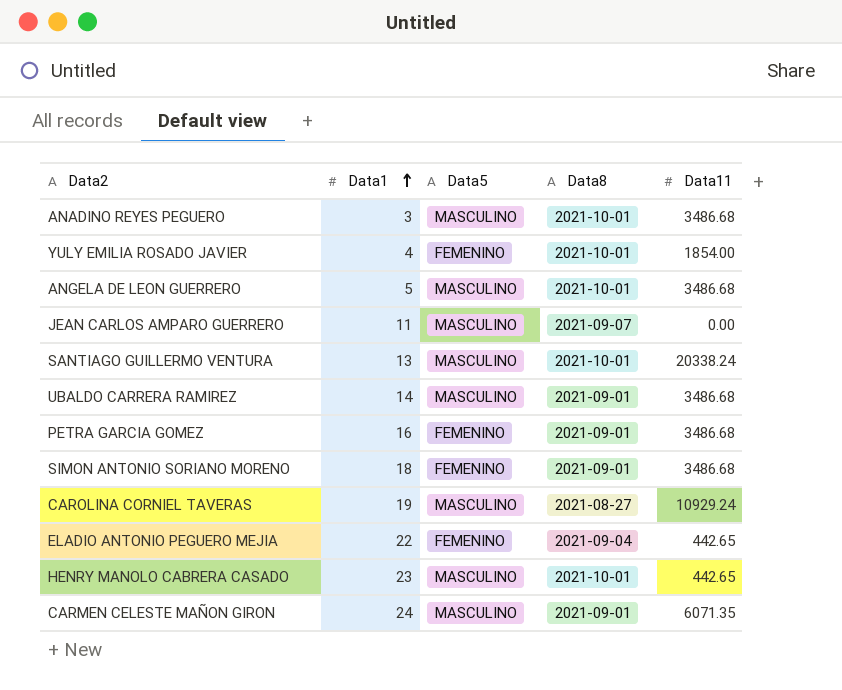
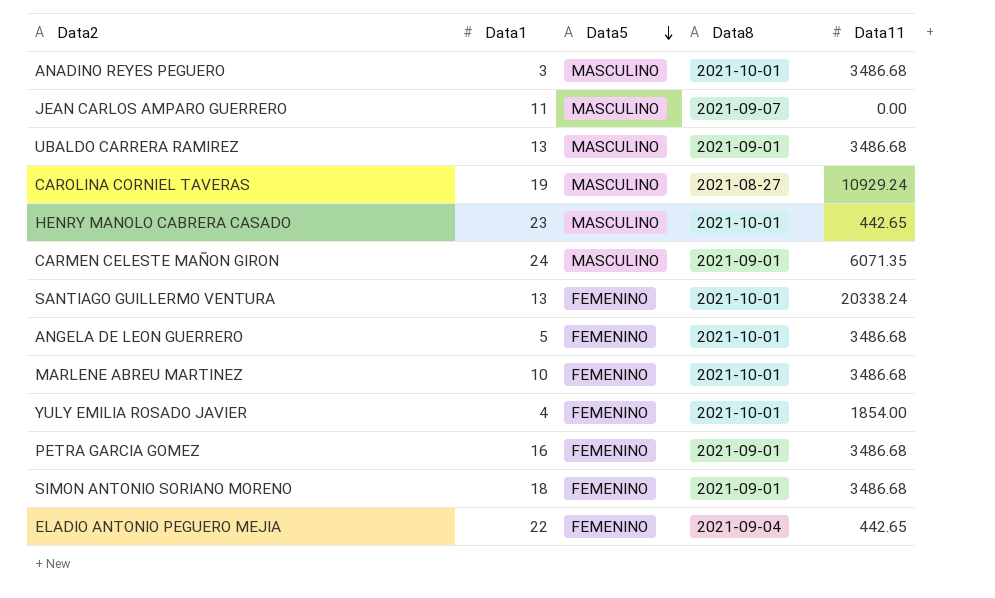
row order: Data1 ascending -> Data5 descending
UBALDO CARRERA RAMIREZ | Data1: 14 -> 13
SANTIAGO GUILLERMO VENTURA | Data5: MASCULINO -> FEMENINO
ANGELA DE LEON GUERRERO | Data5: MASCULINO -> FEMENINO
row MARLENE ABREU MARTINEZ: none -> 10 | FEMENINO | 2021-10-01 | 3486.68

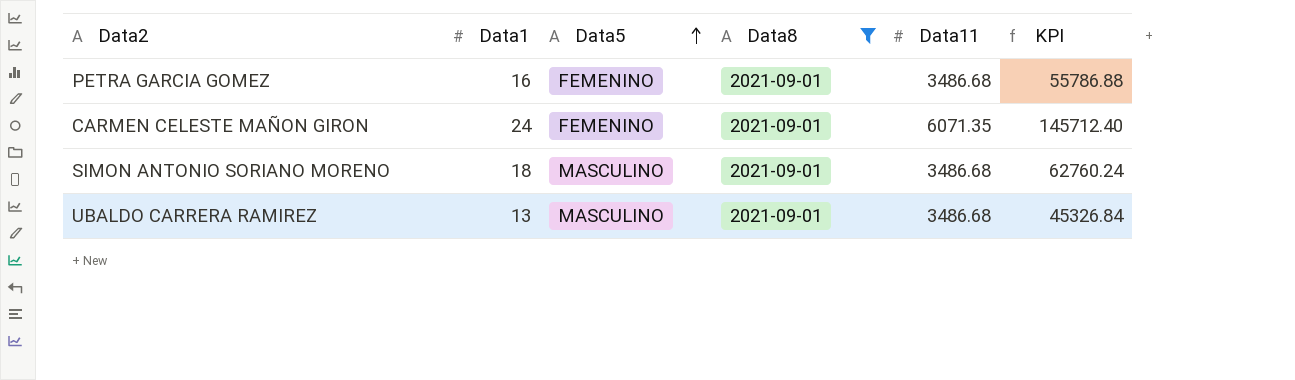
filter: none -> Data8 = 2021-09-01
row order: Data5 descending -> Data5 ascending
column KPI | formula: none -> [Data1] * [Data11]
CARMEN CELESTE MAÑON GIRON | Data5: MASCULINO -> FEMENINO
SIMON ANTONIO SORIANO MORENO | Data5: FEMENINO -> MASCULINO

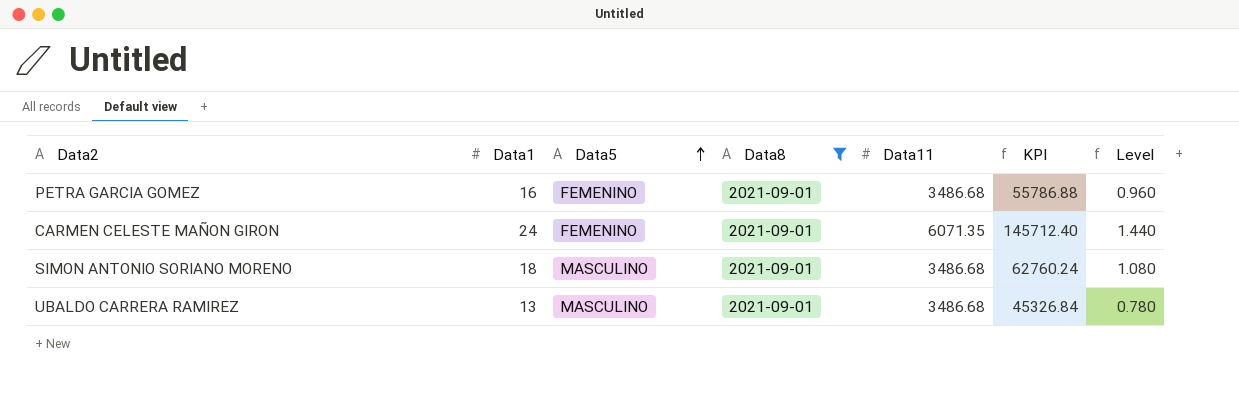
column Level | formula: none -> [Data1] * 0.06

